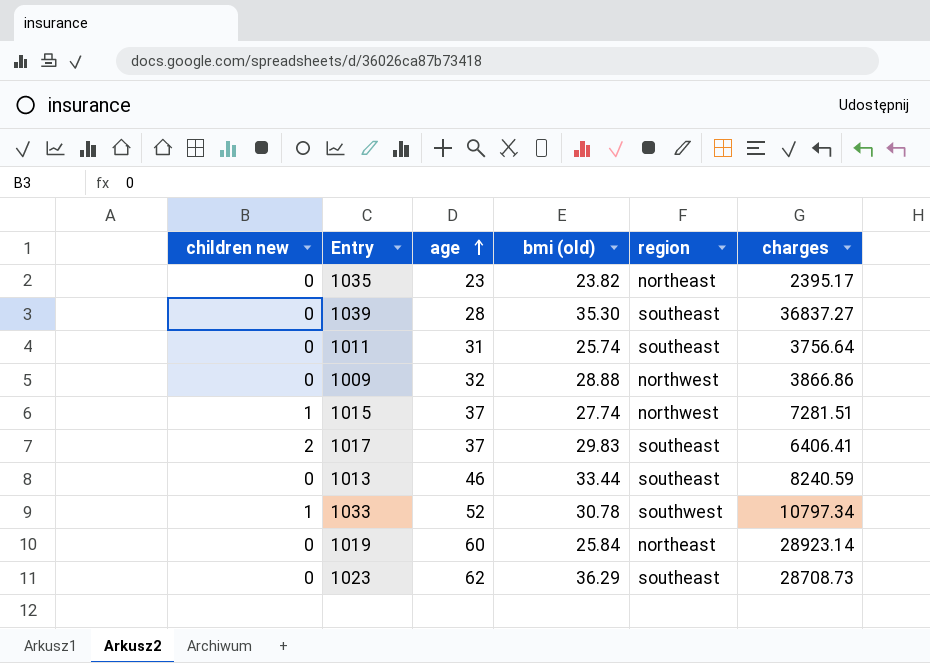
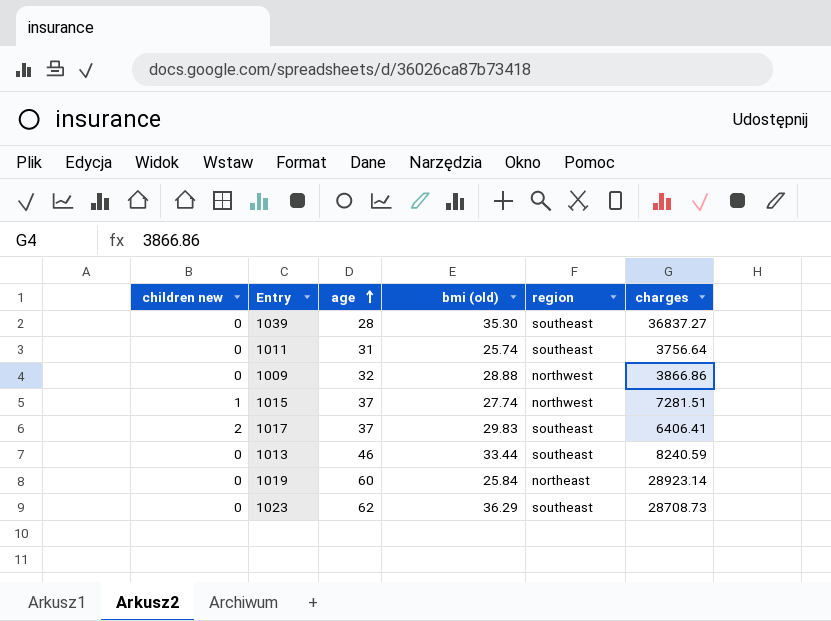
row 1035: 0 | 23 | 23.82 | northeast | 2395.17 -> none
row 1033: 1 | 52 | 30.78 | southwest | 10797.34 -> none

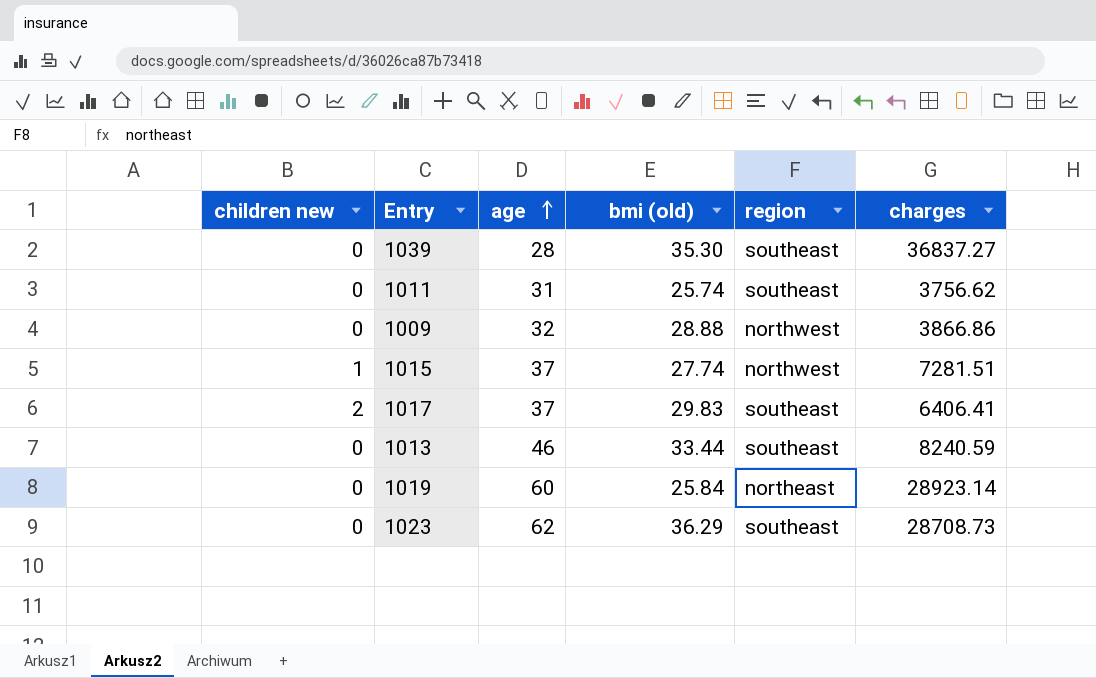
1011 | charges: 3756.64 -> 3756.62

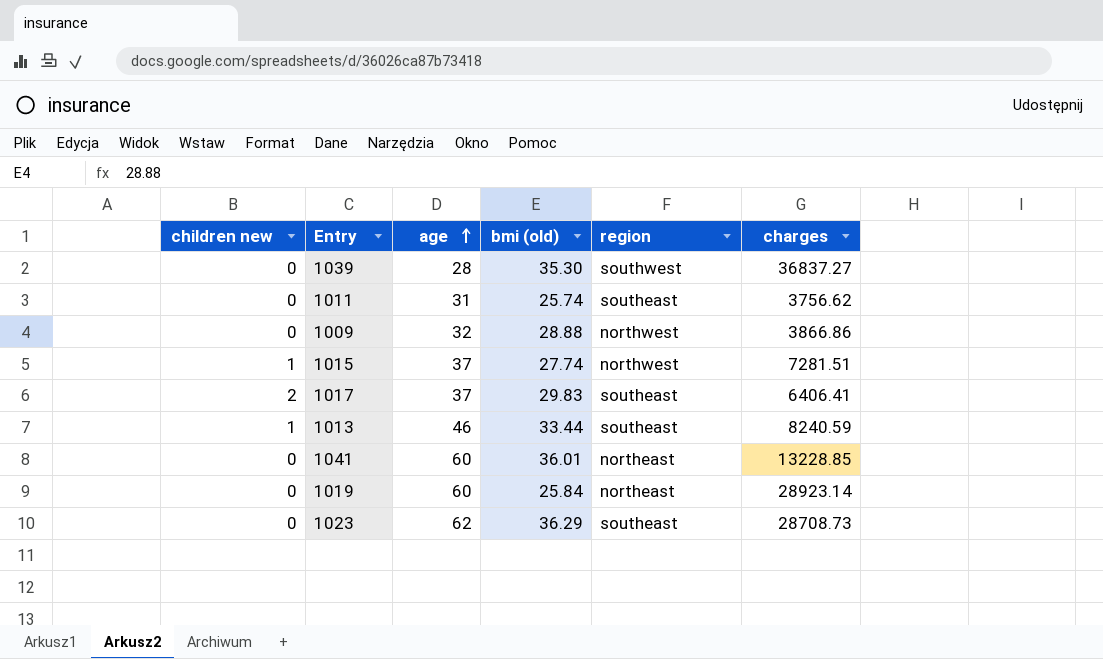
1039 | region: southeast -> southwest
1013 | children new: 0 -> 1
row 1041: none -> 0 | 60 | 36.01 | northeast | 13228.85

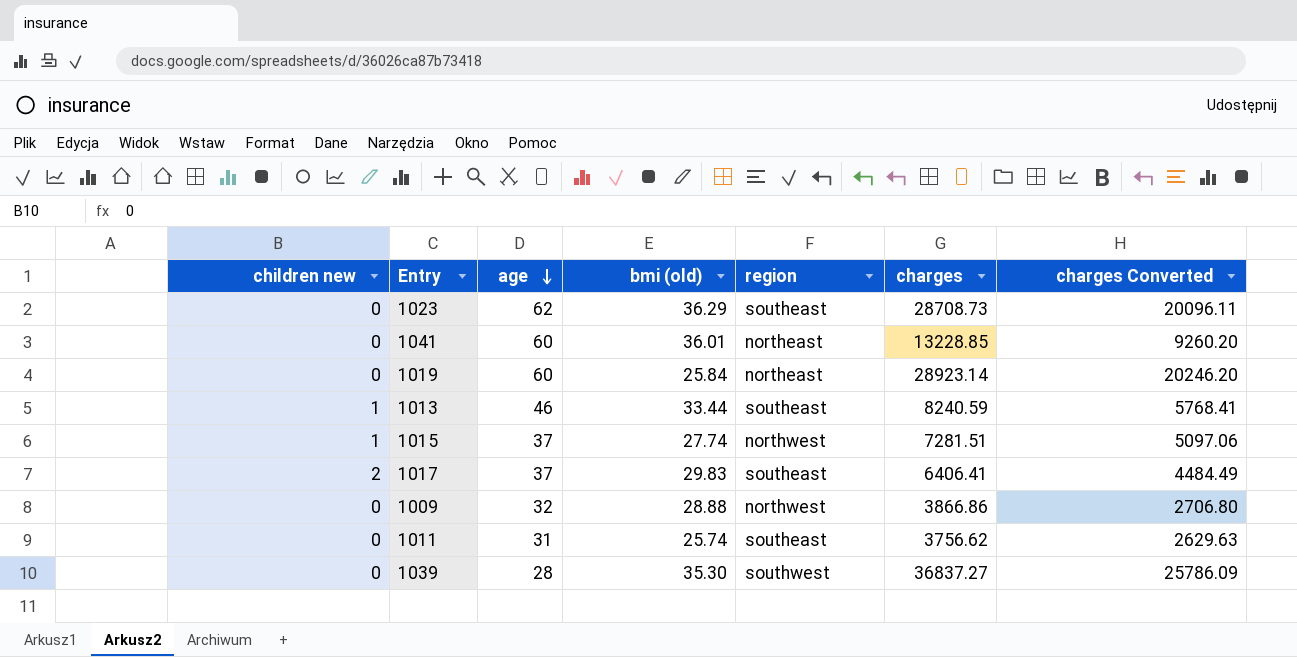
row order: age ascending -> age descending
column charges Converted | formula: none -> [charges] * 0.7

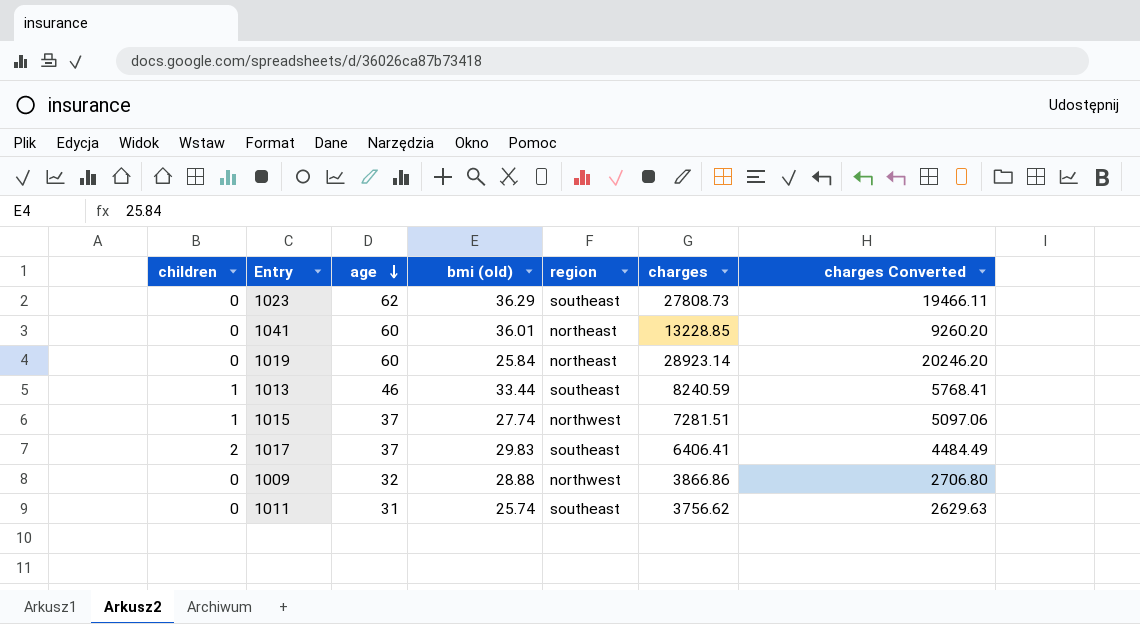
column name: children new -> children
row 1039: 0 | 28 | 35.30 | southwest | 36837.27 | 25786.09 -> none
1023 | charges: 28708.73 -> 27808.73
1023 | charges Converted: 20096.11 -> 19466.11

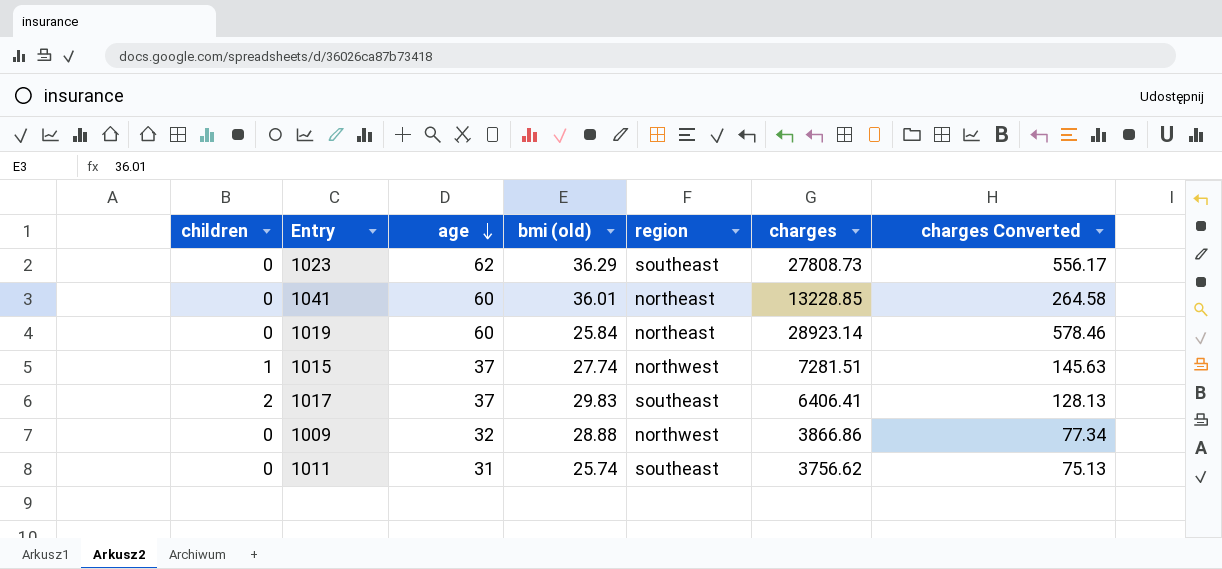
column charges Converted | formula: [charges] * 0.7 -> [charges] * 0.02
row 1013: 1 | 46 | 33.44 | southeast | 8240.59 | 5768.41 -> none

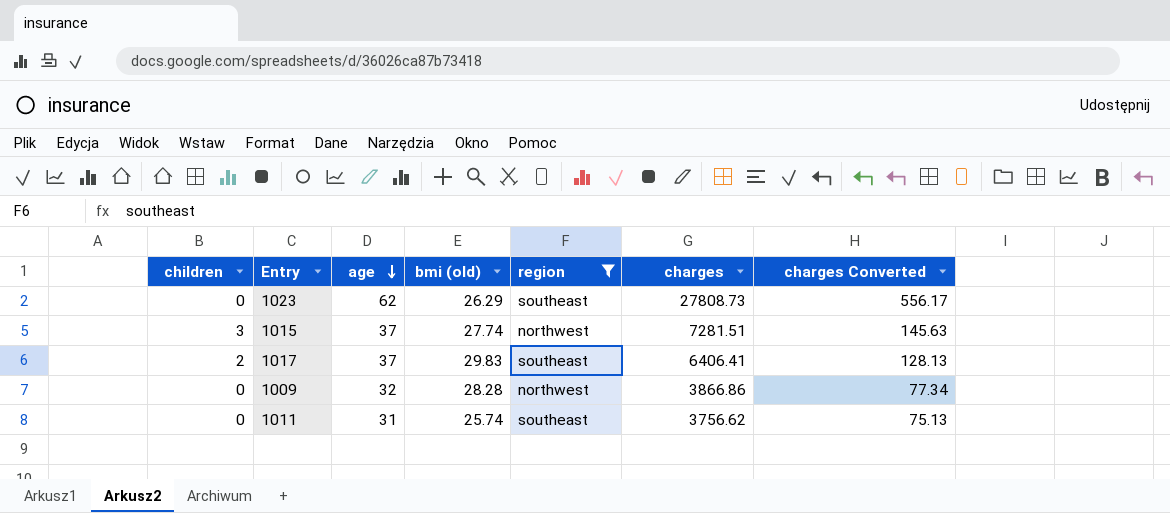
filter: none -> region != northeast
1023 | bmi (old): 36.29 -> 26.29
1015 | children: 1 -> 3
1009 | bmi (old): 28.88 -> 28.28

